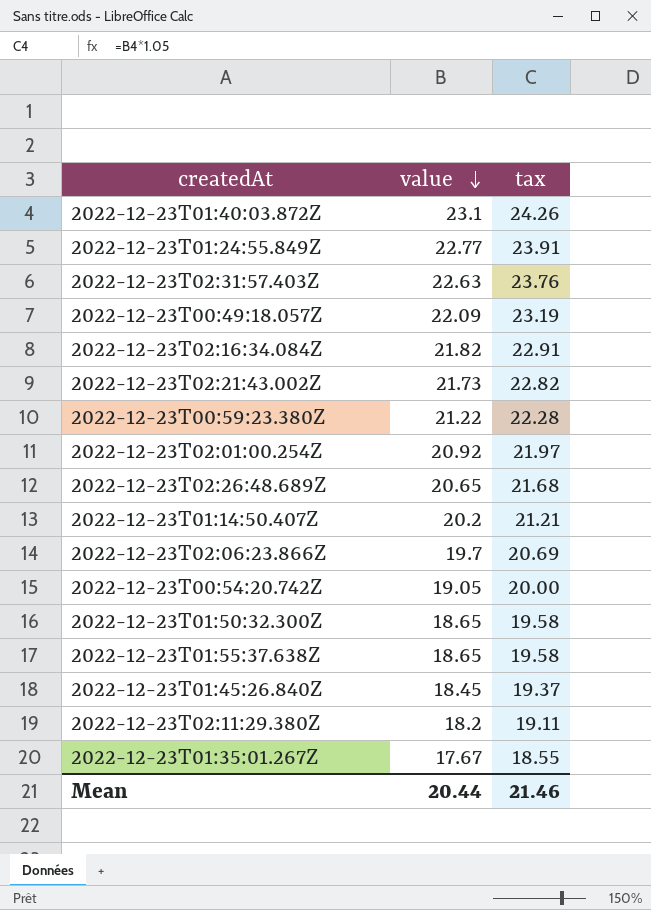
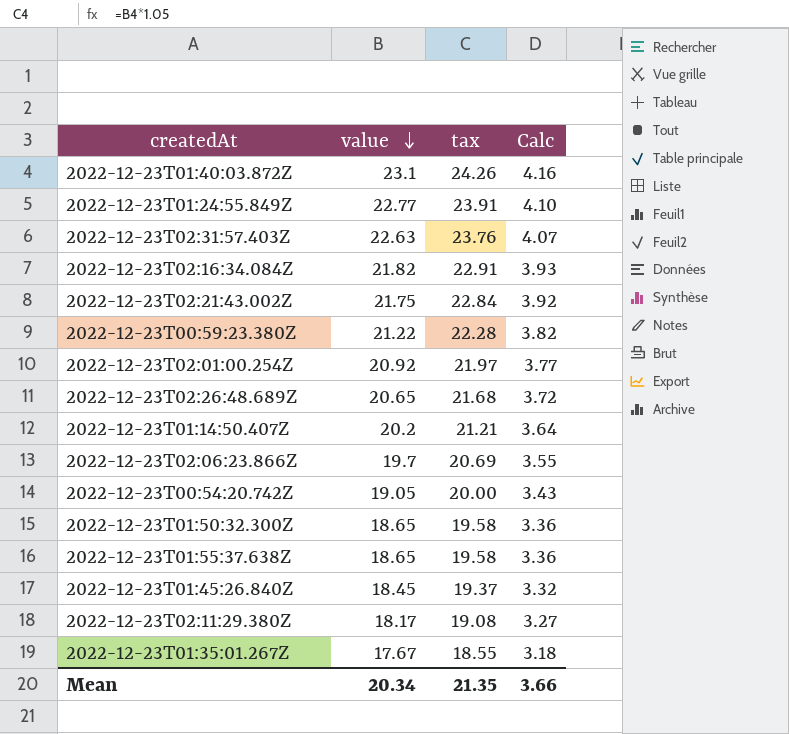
column Calc | formula: none -> [value] * 0.18
row 2022-12-23T00:49:18.057Z: 22.09 | 23.19 -> none
2022-12-23T02:21:43.002Z | value: 21.73 -> 21.75
2022-12-23T02:21:43.002Z | tax: 22.82 -> 22.84
2022-12-23T02:11:29.380Z | value: 18.2 -> 18.17
2022-12-23T02:11:29.380Z | tax: 19.11 -> 19.08
Mean | value: 20.44 -> 20.34
Mean | tax: 21.46 -> 21.35

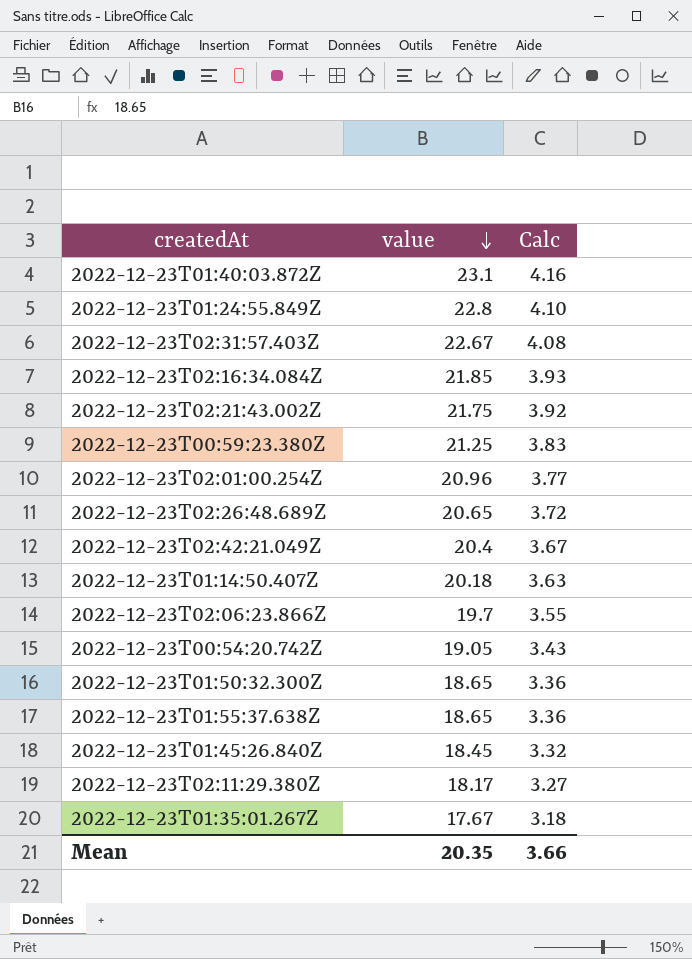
column tax | formula: [value] * 1.05 -> none
2022-12-23T01:24:55.849Z | value: 22.77 -> 22.8
2022-12-23T02:31:57.403Z | value: 22.63 -> 22.67
2022-12-23T02:31:57.403Z | Calc: 4.07 -> 4.08
2022-12-23T02:16:34.084Z | value: 21.82 -> 21.85
2022-12-23T00:59:23.380Z | value: 21.22 -> 21.25
2022-12-23T00:59:23.380Z | Calc: 3.82 -> 3.83
2022-12-23T02:01:00.254Z | value: 20.92 -> 20.96
row 2022-12-23T02:42:21.049Z: none -> 20.4 | 3.67
2022-12-23T01:14:50.407Z | value: 20.2 -> 20.18
2022-12-23T01:14:50.407Z | Calc: 3.64 -> 3.63
Mean | value: 20.34 -> 20.35

